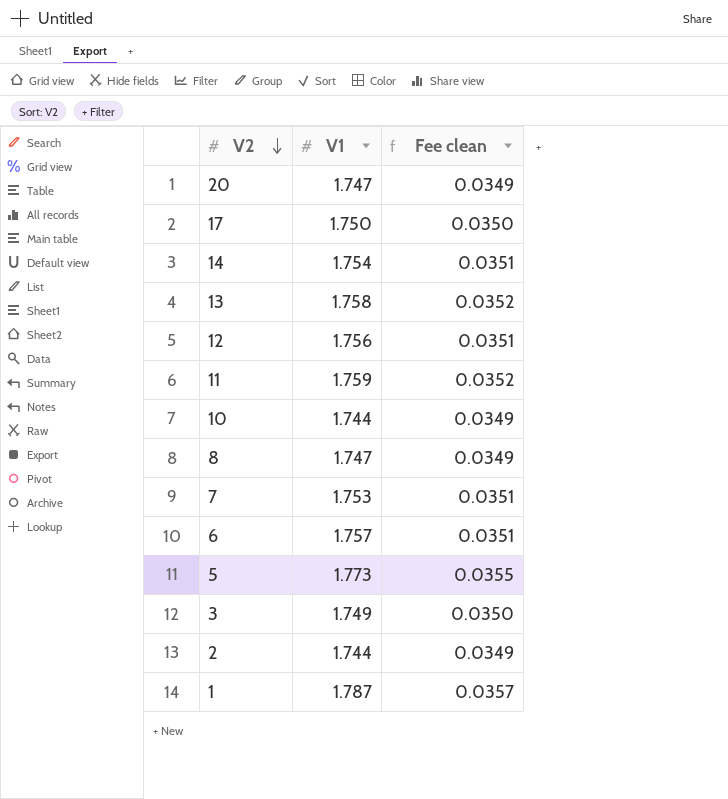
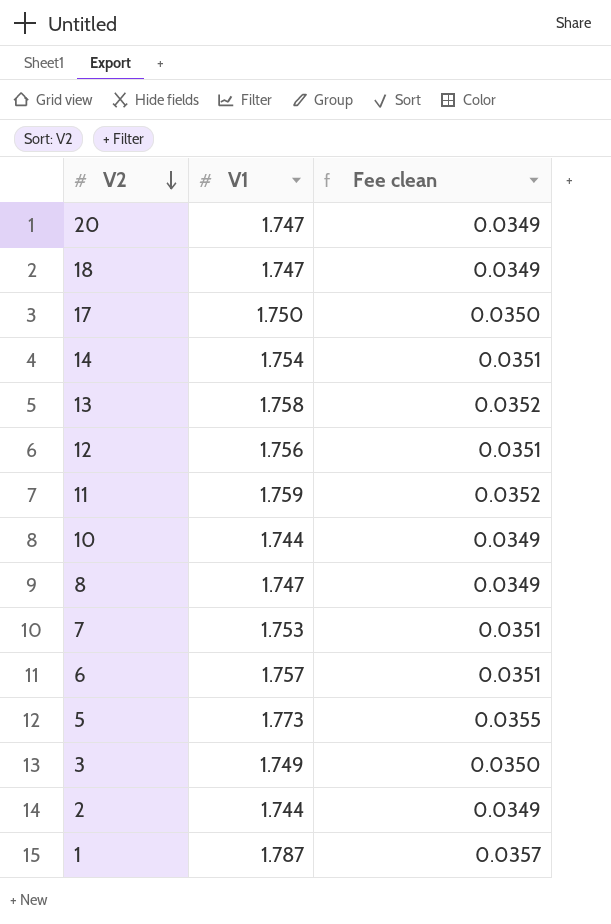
row 18: none -> 1.747 | 0.0349

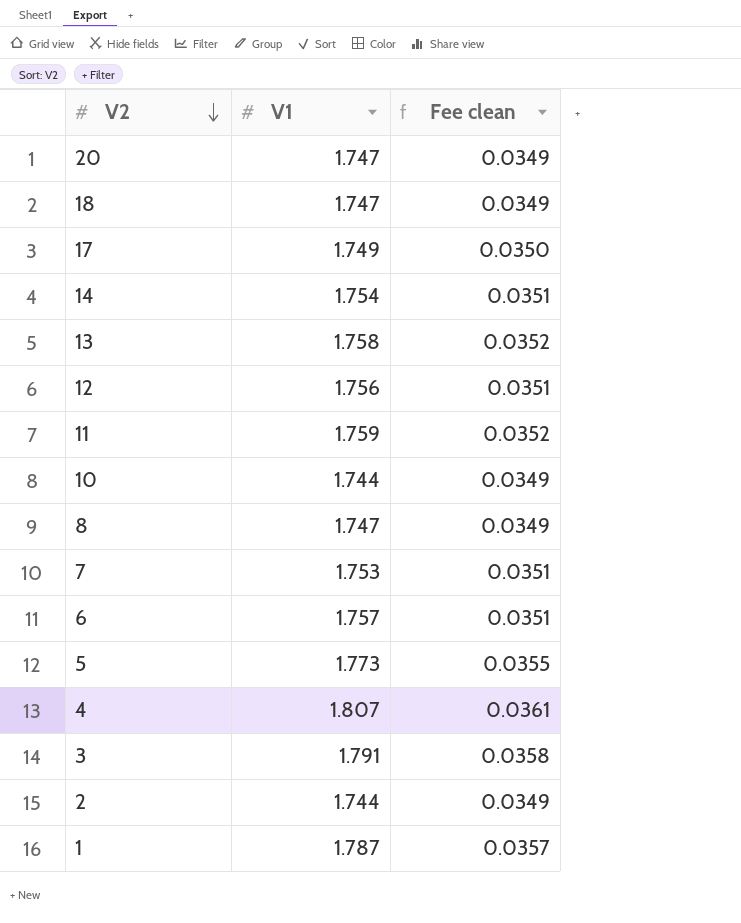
17 | V1: 1.750 -> 1.749
row 4: none -> 1.807 | 0.0361
3 | V1: 1.749 -> 1.791
3 | Fee clean: 0.0350 -> 0.0358

